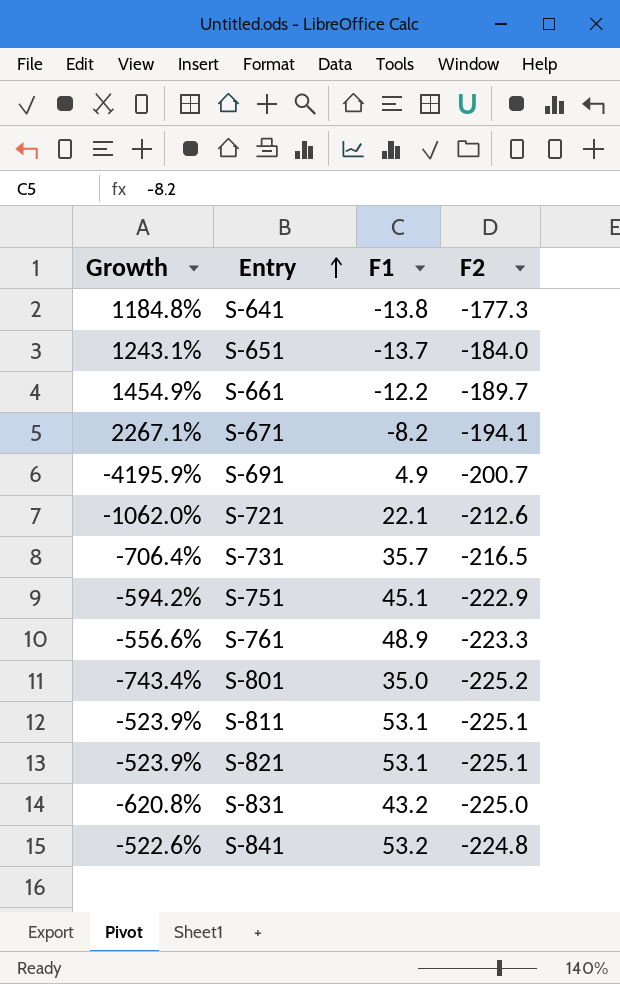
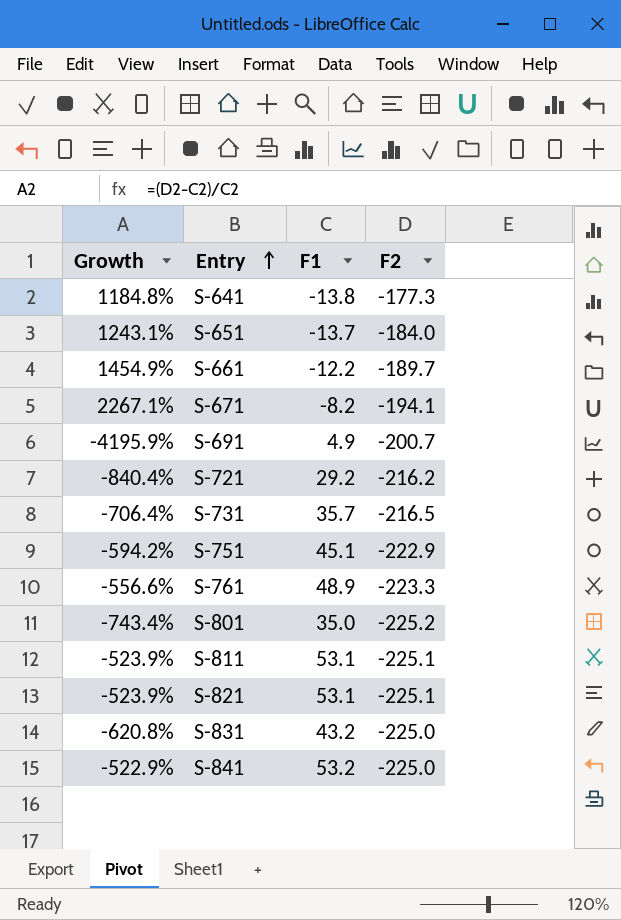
S-721 | Growth: -1062.0% -> -840.4%
S-721 | F1: 22.1 -> 29.2
S-721 | F2: -212.6 -> -216.2
S-841 | Growth: -522.6% -> -522.9%
S-841 | F2: -224.8 -> -225.0

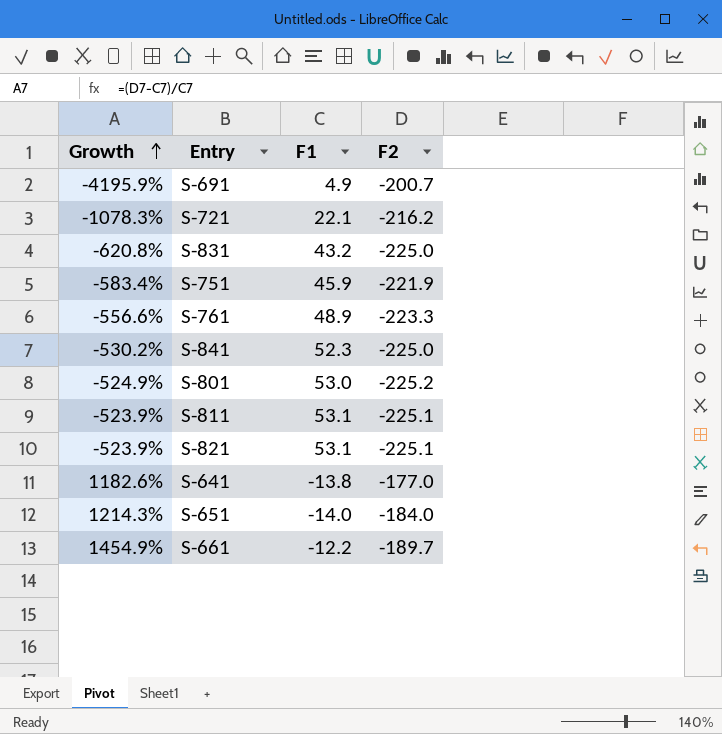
row order: Entry ascending -> Growth ascending
row S-671: 2267.1% | -8.2 | -194.1 -> none
row S-731: -706.4% | 35.7 | -216.5 -> none
S-721 | Growth: -840.4% -> -1078.3%
S-721 | F1: 29.2 -> 22.1
S-751 | Growth: -594.2% -> -583.4%
S-751 | F1: 45.1 -> 45.9
S-751 | F2: -222.9 -> -221.9
S-841 | Growth: -522.9% -> -530.2%
S-841 | F1: 53.2 -> 52.3
S-801 | Growth: -743.4% -> -524.9%
S-801 | F1: 35.0 -> 53.0
S-641 | Growth: 1184.8% -> 1182.6%
S-641 | F2: -177.3 -> -177.0
S-651 | Growth: 1243.1% -> 1214.3%
S-651 | F1: -13.7 -> -14.0

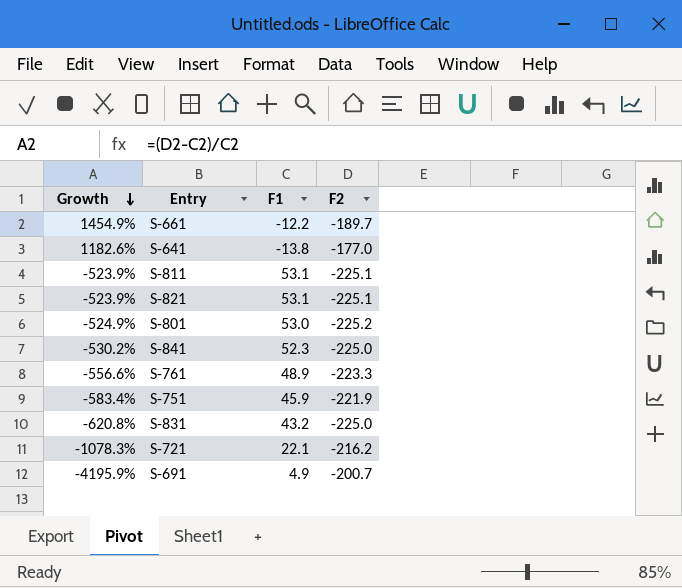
row order: Growth ascending -> Growth descending
row S-651: 1214.3% | -14.0 | -184.0 -> none

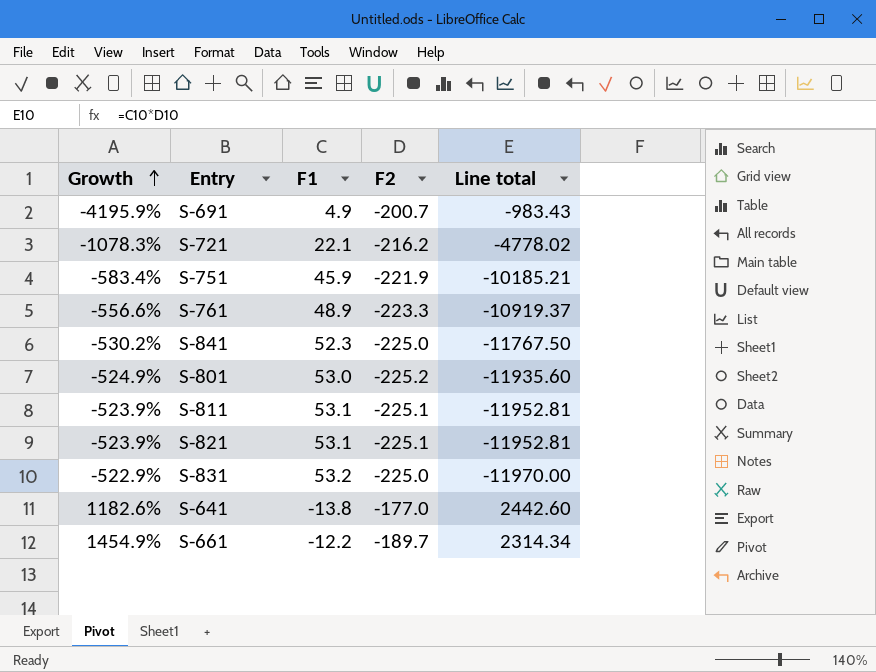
row order: Growth descending -> Growth ascending
column Line total | formula: none -> [F1] * [F2]
S-831 | Growth: -620.8% -> -522.9%
S-831 | F1: 43.2 -> 53.2

